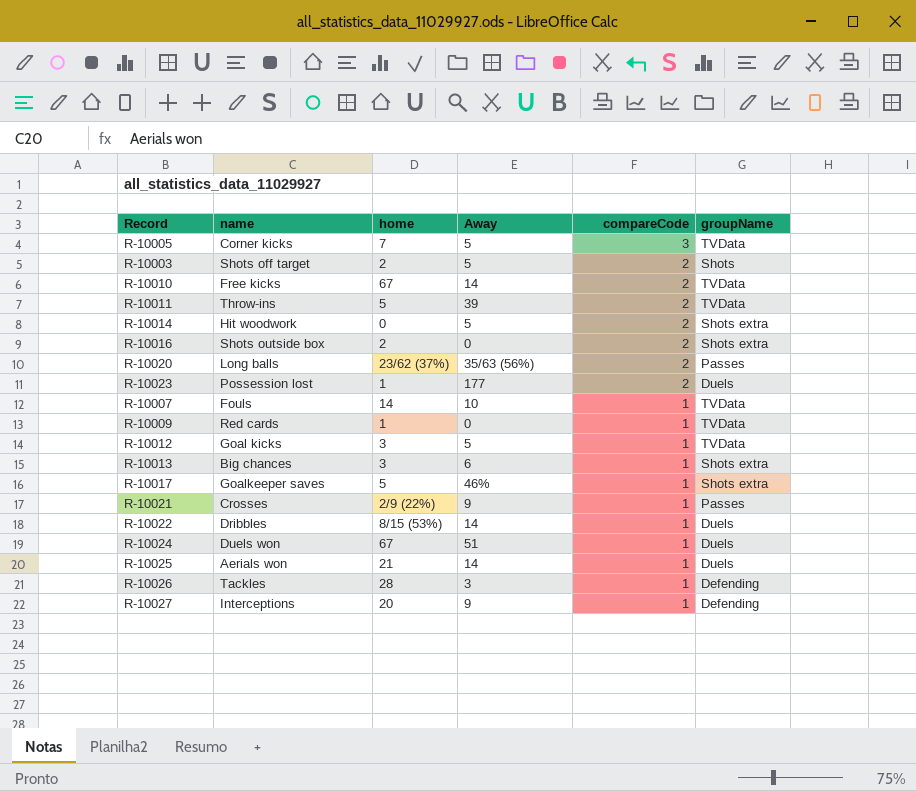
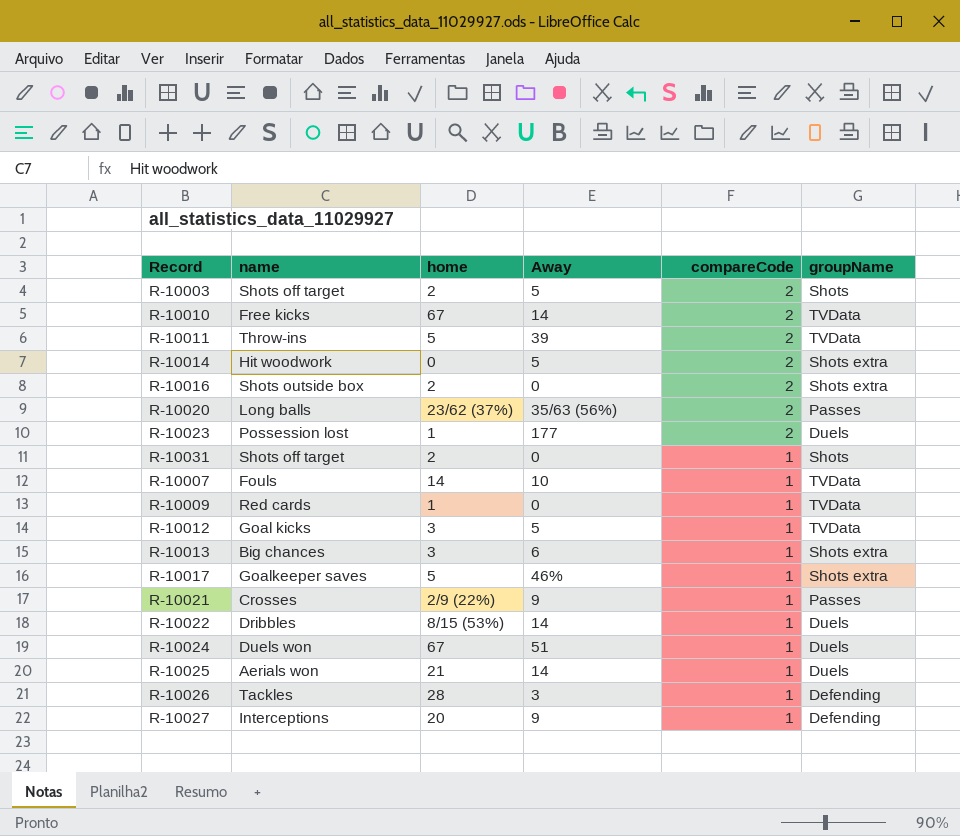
row R-10005: Corner kicks | 7 | 5 | 3 | TVData -> none
row R-10031: none -> Shots off target | 2 | 0 | 1 | Shots

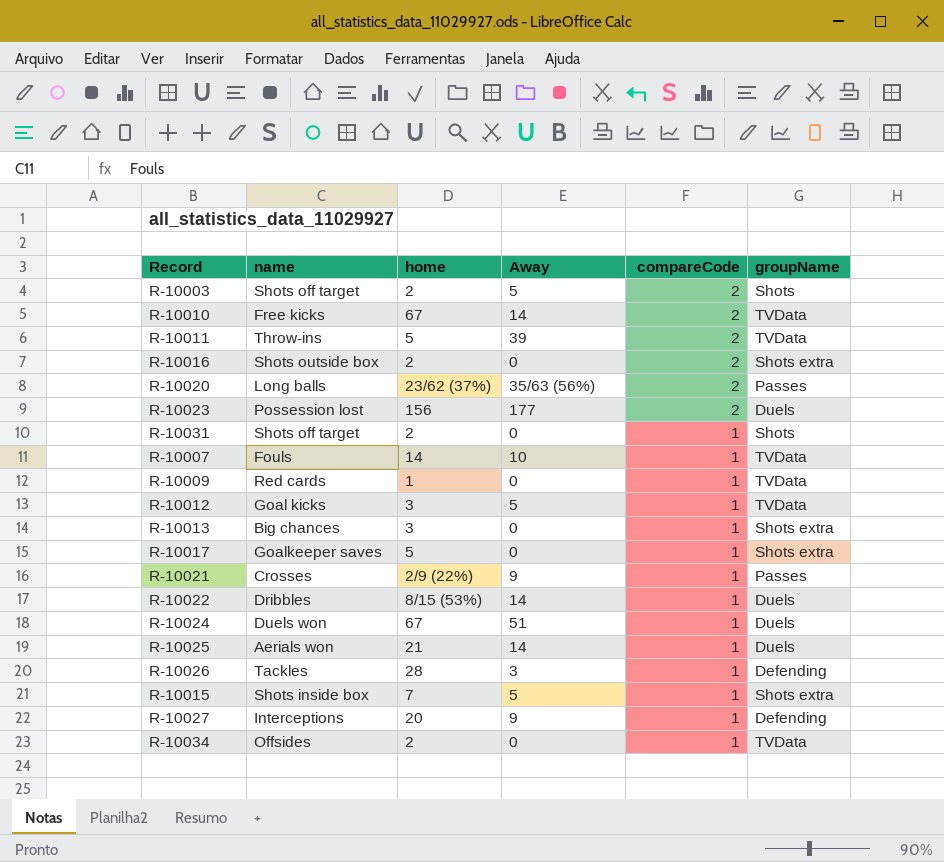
row R-10014: Hit woodwork | 0 | 5 | 2 | Shots extra -> none
R-10023 | home: 1 -> 156
R-10013 | Away: 6 -> 0
R-10017 | Away: 46% -> 0
row R-10015: none -> Shots inside box | 7 | 5 | 1 | Shots extra
row R-10034: none -> Offsides | 2 | 0 | 1 | TVData

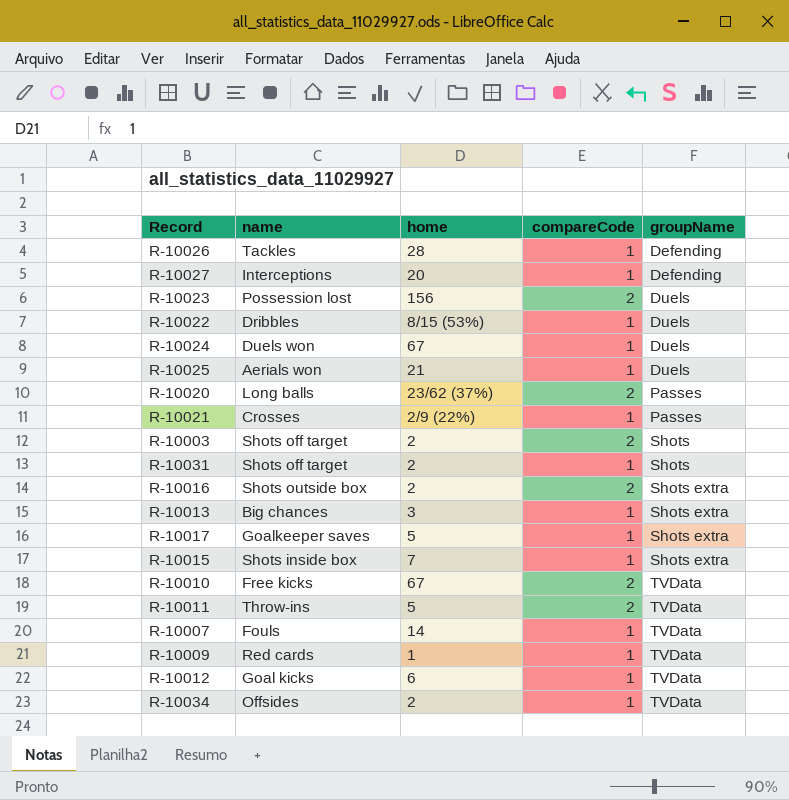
row order: compareCode descending -> groupName ascending
column Away | position: 4 -> none
R-10012 | home: 3 -> 6

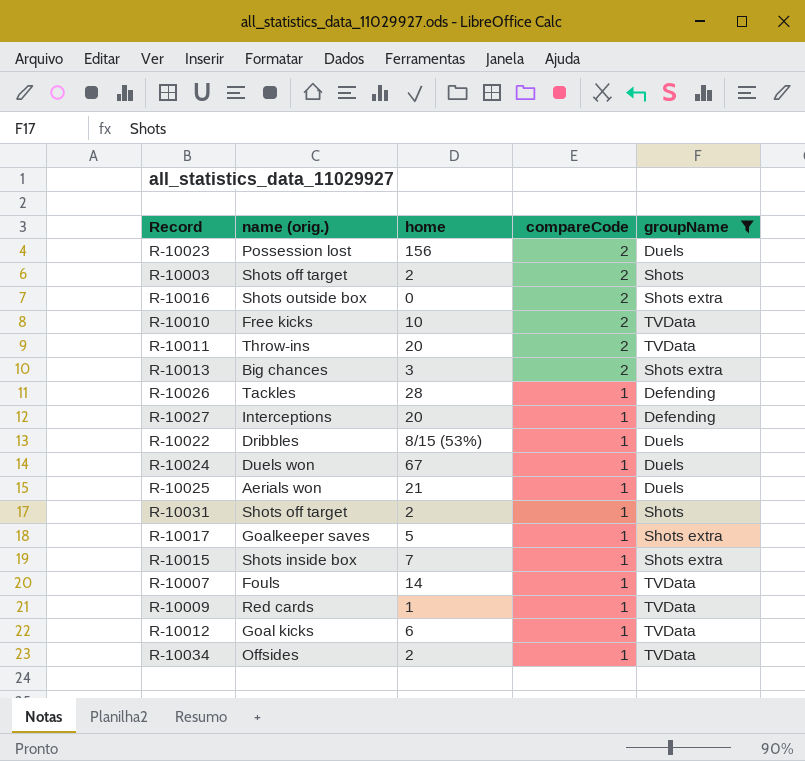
filter: none -> groupName != Passes
row order: groupName ascending -> compareCode descending
column name: name -> name (orig.)
R-10016 | home: 2 -> 0
R-10010 | home: 67 -> 10
R-10011 | home: 5 -> 20
R-10013 | compareCode: 1 -> 2

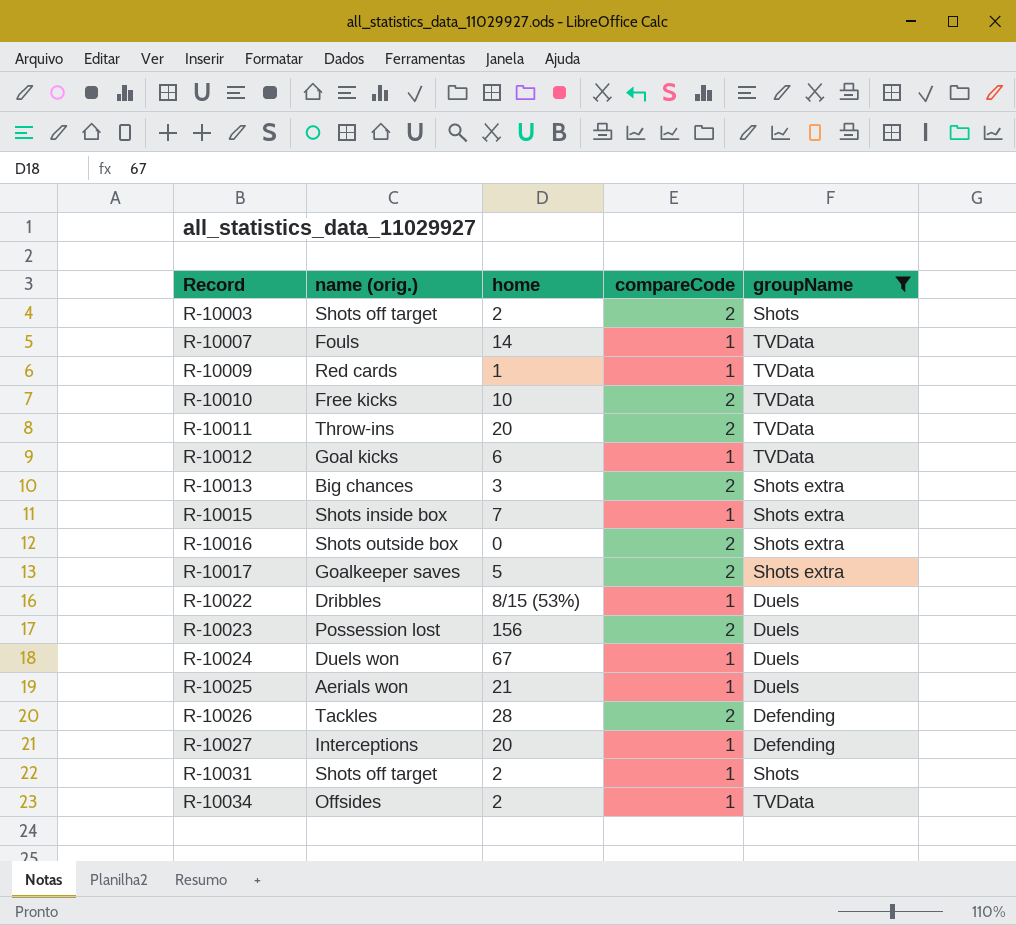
row order: compareCode descending -> Record ascending
R-10017 | compareCode: 1 -> 2
R-10026 | compareCode: 1 -> 2

